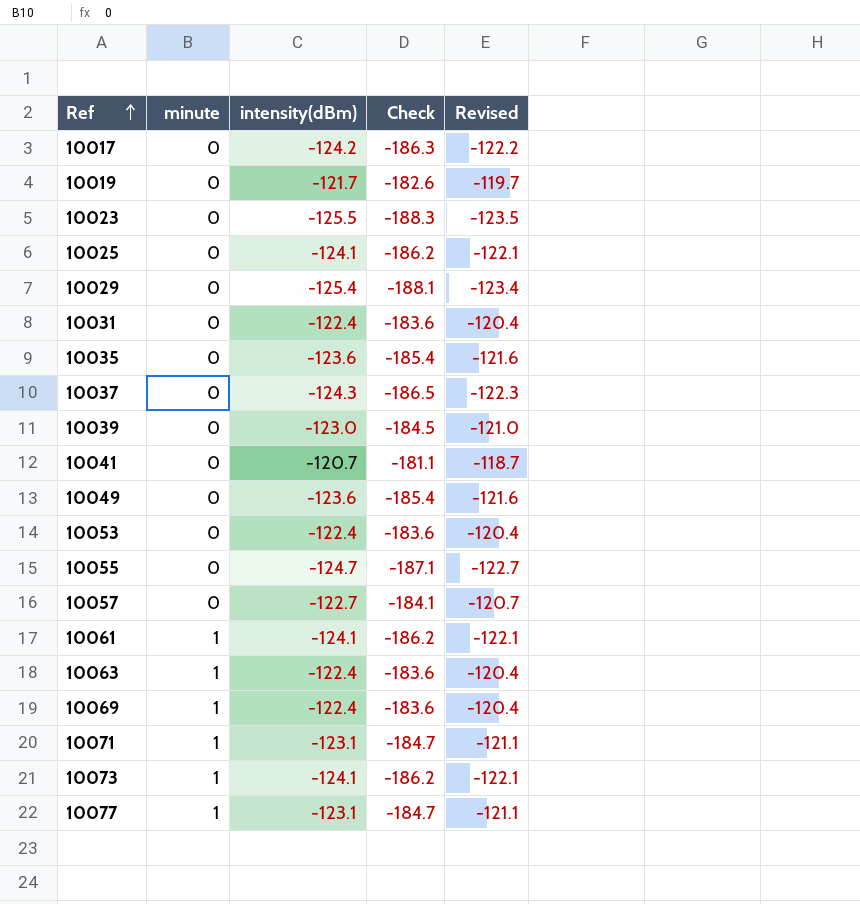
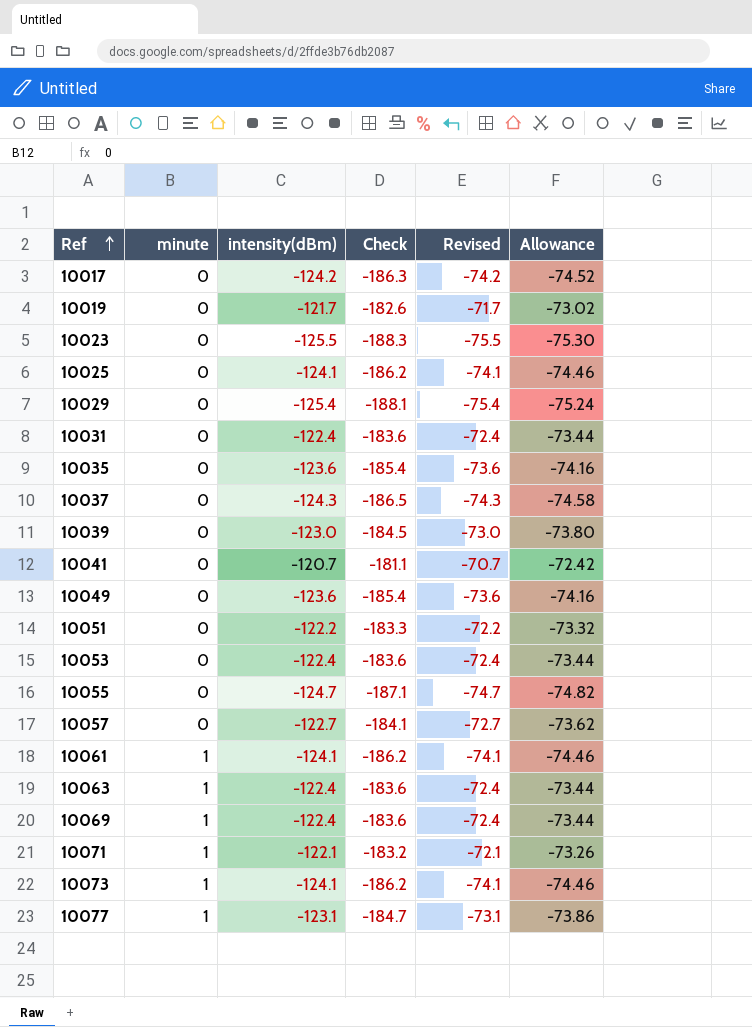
column Revised | formula: [intensity(dBm)] + 2 -> [intensity(dBm)] + 50
column Allowance | formula: none -> [intensity(dBm)] * 0.6
row 10051: none -> 0 | -122.2 | -183.3 | -72.2 | -73.32
10071 | intensity(dBm): -123.1 -> -122.1
10071 | Check: -184.7 -> -183.2

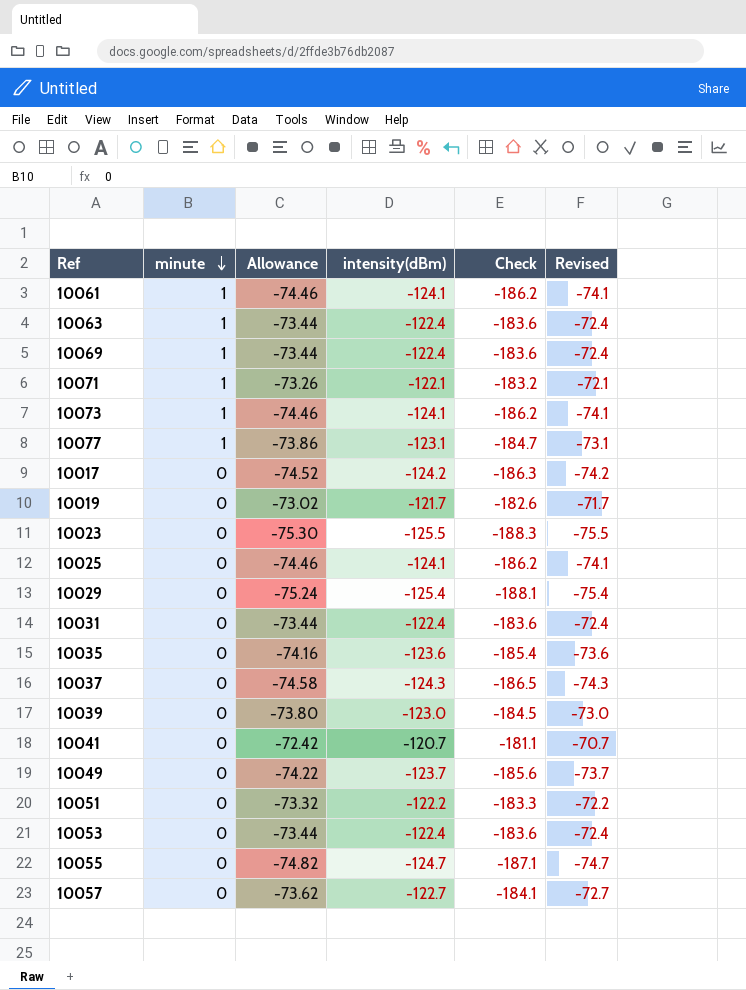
row order: Ref ascending -> minute descending
column Allowance | position: 6 -> 3
10049 | Allowance: -74.16 -> -74.22
10049 | intensity(dBm): -123.6 -> -123.7
10049 | Check: -185.4 -> -185.6
10049 | Revised: -73.6 -> -73.7

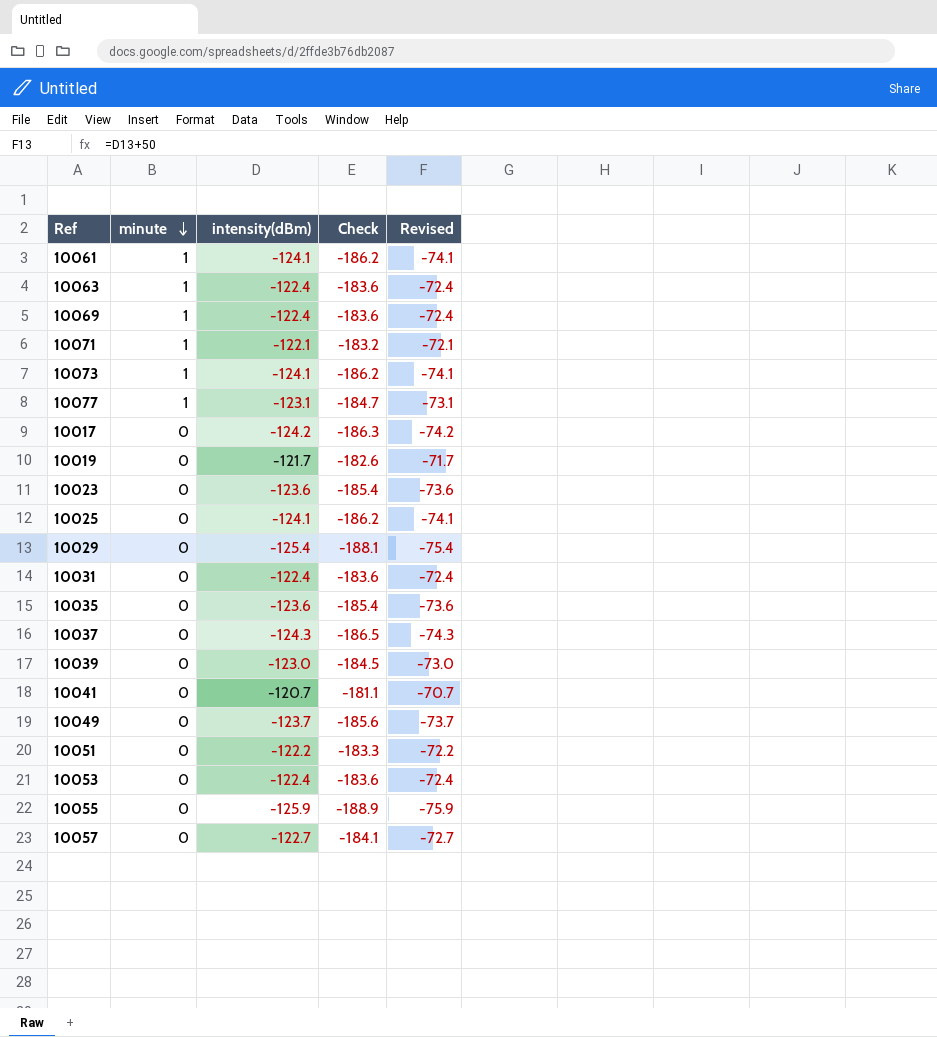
column Allowance | formula: [intensity(dBm)] * 0.6 -> none
10023 | intensity(dBm): -125.5 -> -123.6
10023 | Check: -188.3 -> -185.4
10023 | Revised: -75.5 -> -73.6
10055 | intensity(dBm): -124.7 -> -125.9
10055 | Check: -187.1 -> -188.9
10055 | Revised: -74.7 -> -75.9

